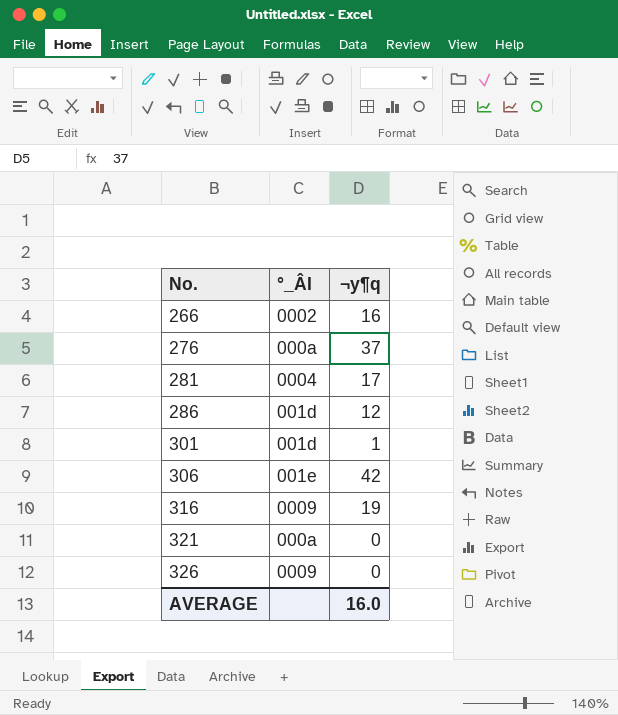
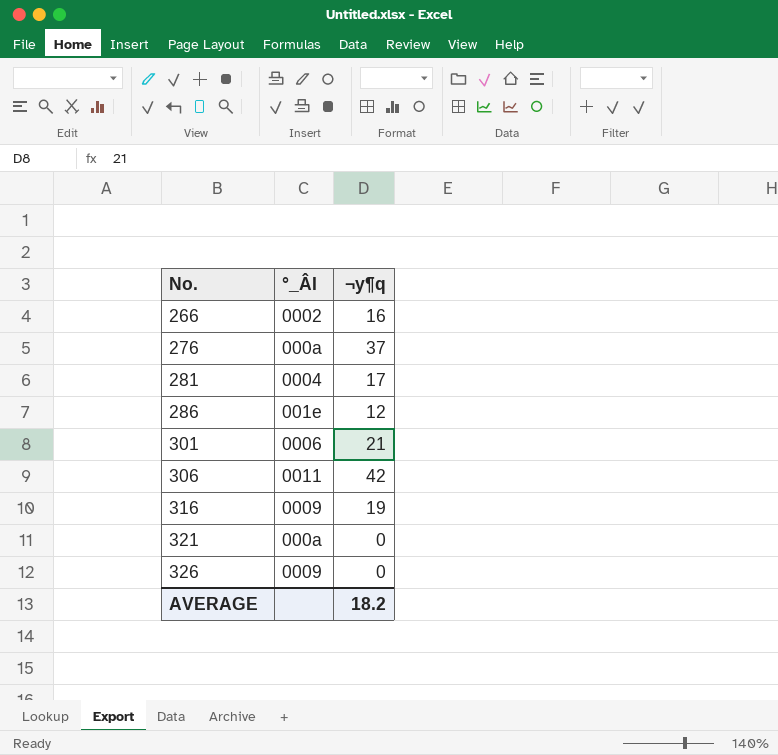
286 | °_ÂI: 001d -> 001e
301 | °_ÂI: 001d -> 0006
301 | ¬y¶q: 1 -> 21
306 | °_ÂI: 001e -> 0011
AVERAGE | ¬y¶q: 16.0 -> 18.2

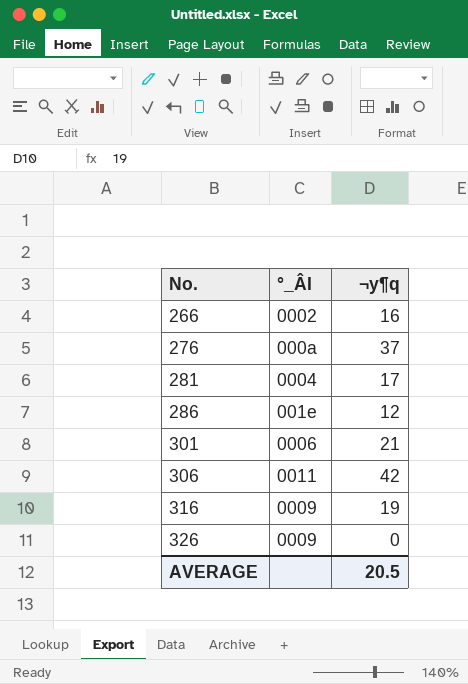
row 321: 000a | 0 -> none
AVERAGE | ¬y¶q: 18.2 -> 20.5

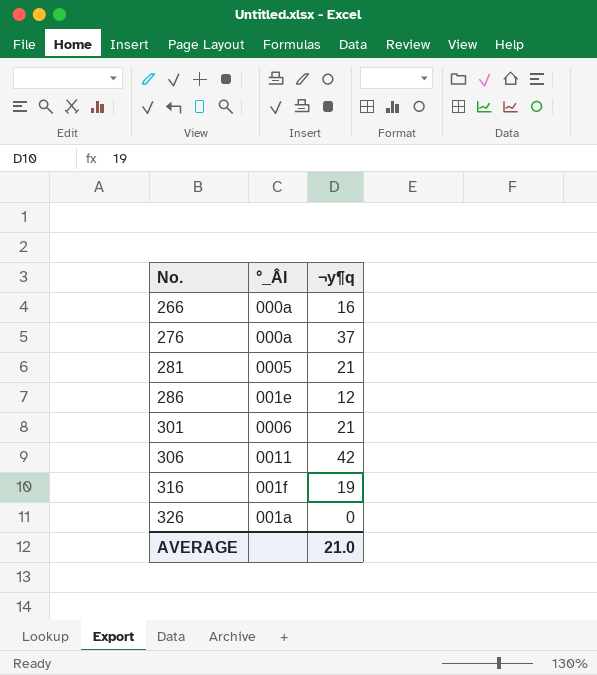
266 | °_ÂI: 0002 -> 000a
281 | °_ÂI: 0004 -> 0005
281 | ¬y¶q: 17 -> 21
316 | °_ÂI: 0009 -> 001f
326 | °_ÂI: 0009 -> 001a
AVERAGE | ¬y¶q: 20.5 -> 21.0

